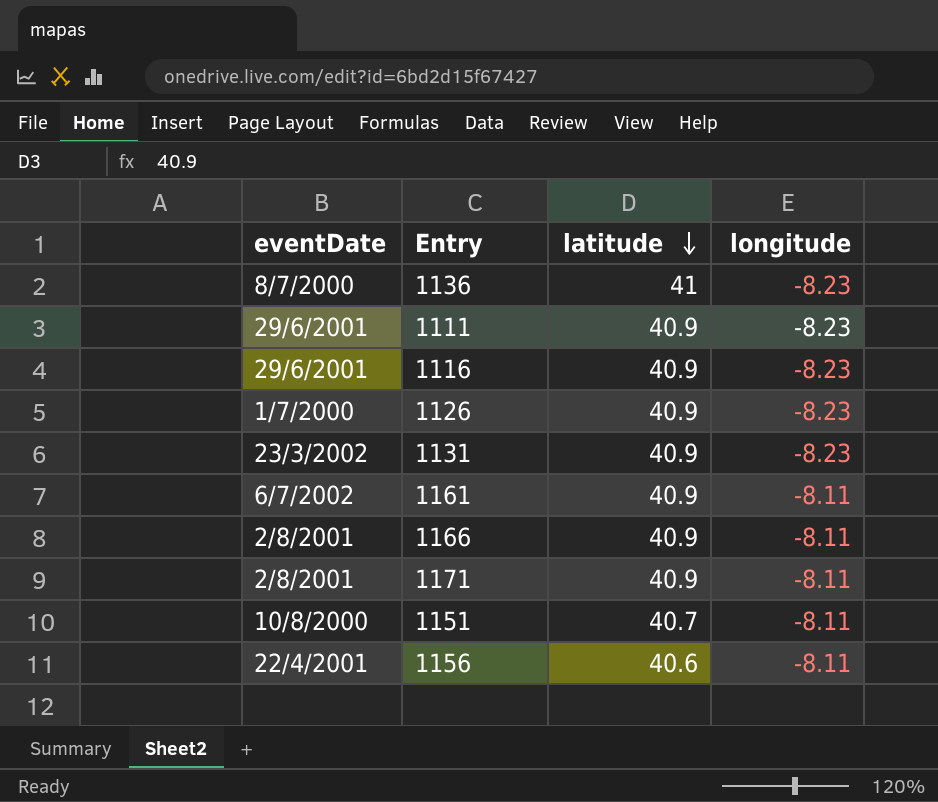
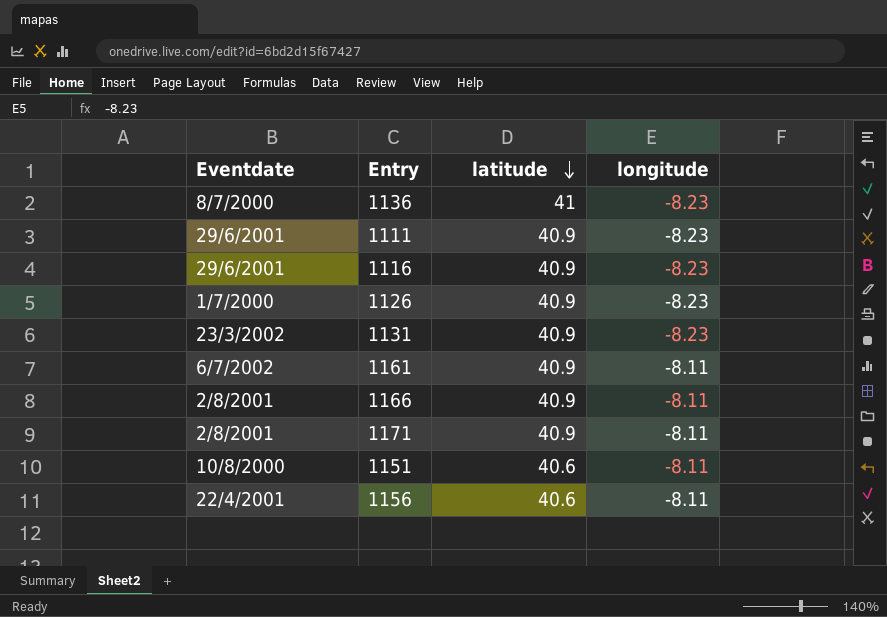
column name: eventDate -> Eventdate
1151 | latitude: 40.7 -> 40.6

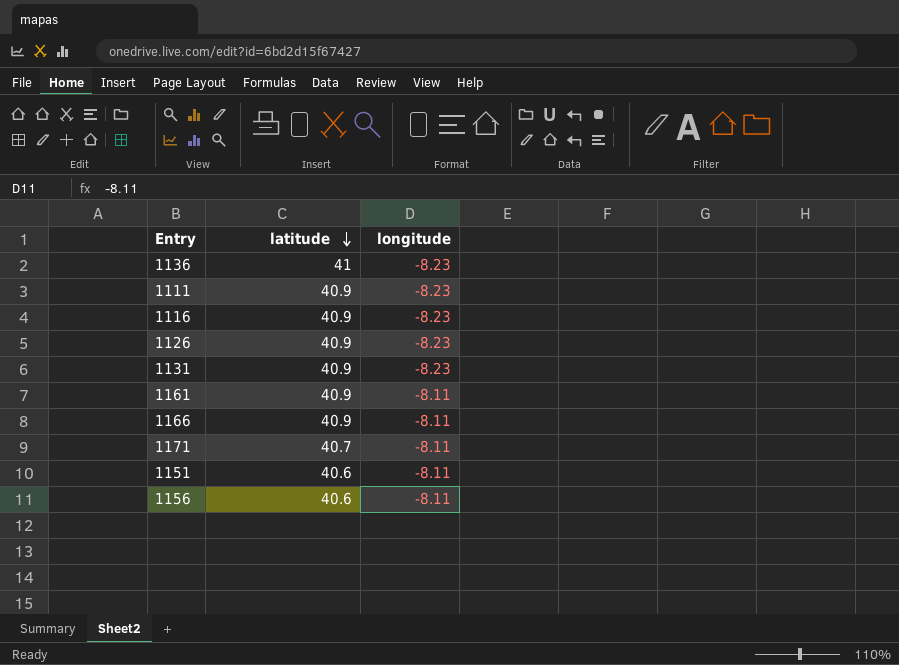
column Eventdate | position: 1 -> none
1171 | latitude: 40.9 -> 40.7

